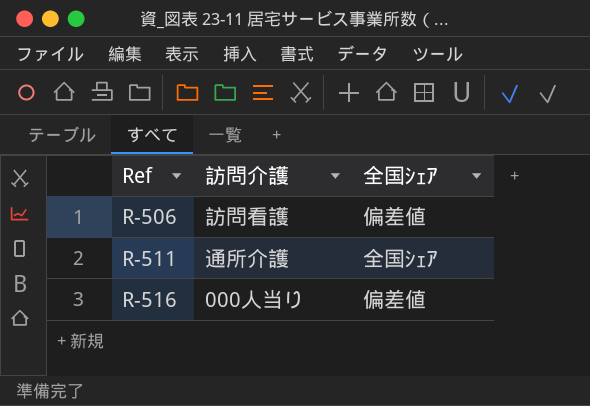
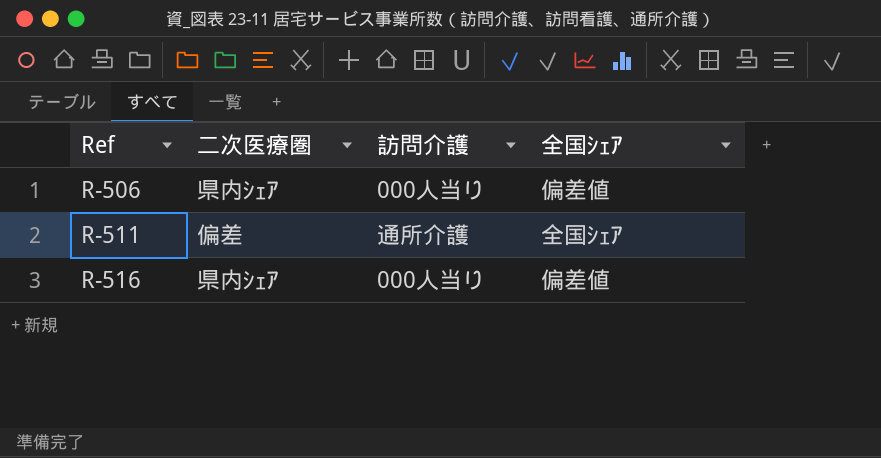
column 二次医療圏 | position: none -> 2
R-506 | 訪問介護: 訪問看護 -> 000人当り

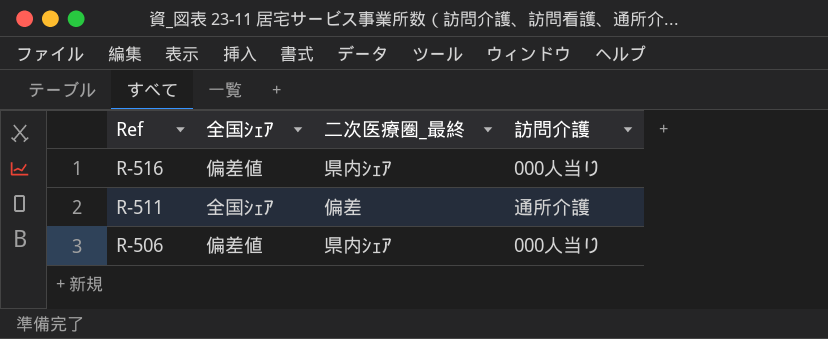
row order: Ref ascending -> Ref descending
column 全国ｼｪｱ | position: 4 -> 2
column name: 二次医療圏 -> 二次医療圏_最終

